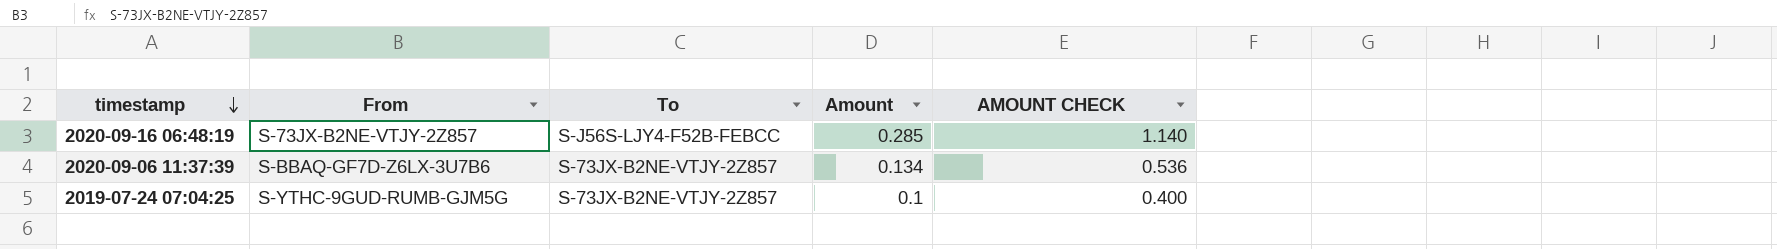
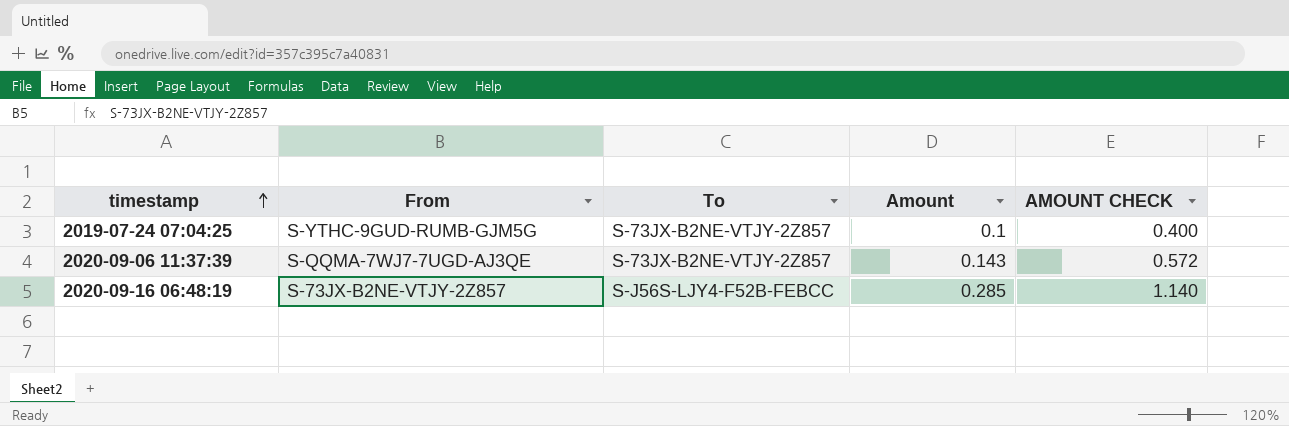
row order: timestamp descending -> timestamp ascending
2020-09-06 11:37:39 | From: S-BBAQ-GF7D-Z6LX-3U7B6 -> S-QQMA-7WJ7-7UGD-AJ3QE
2020-09-06 11:37:39 | Amount: 0.134 -> 0.143
2020-09-06 11:37:39 | AMOUNT CHECK: 0.536 -> 0.572

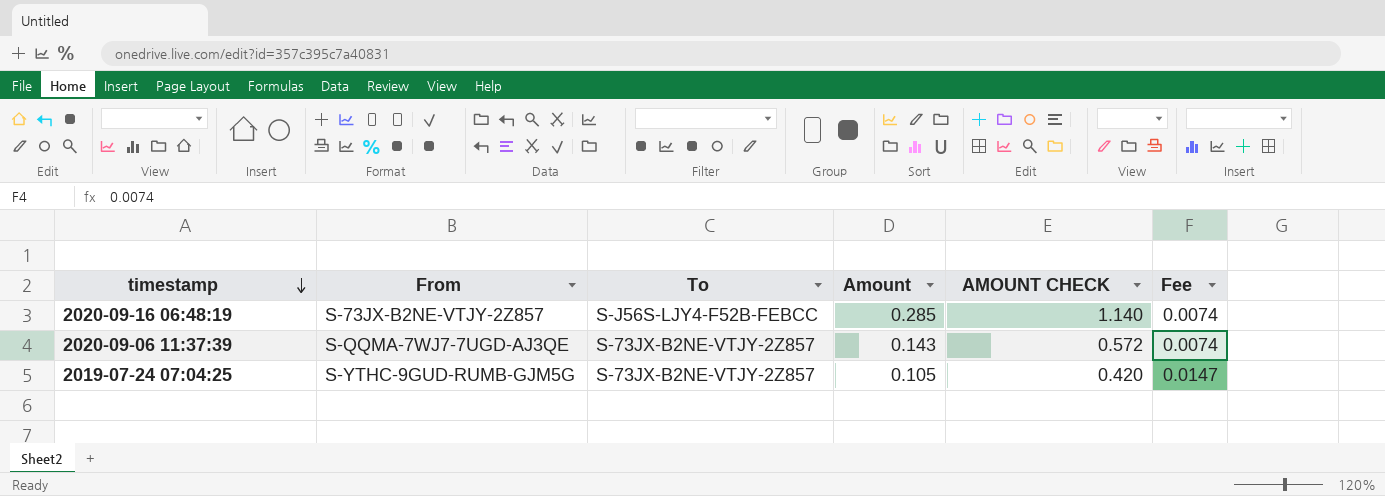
row order: timestamp ascending -> timestamp descending
column Fee | position: none -> 6
2019-07-24 07:04:25 | Amount: 0.1 -> 0.105
2019-07-24 07:04:25 | AMOUNT CHECK: 0.400 -> 0.420

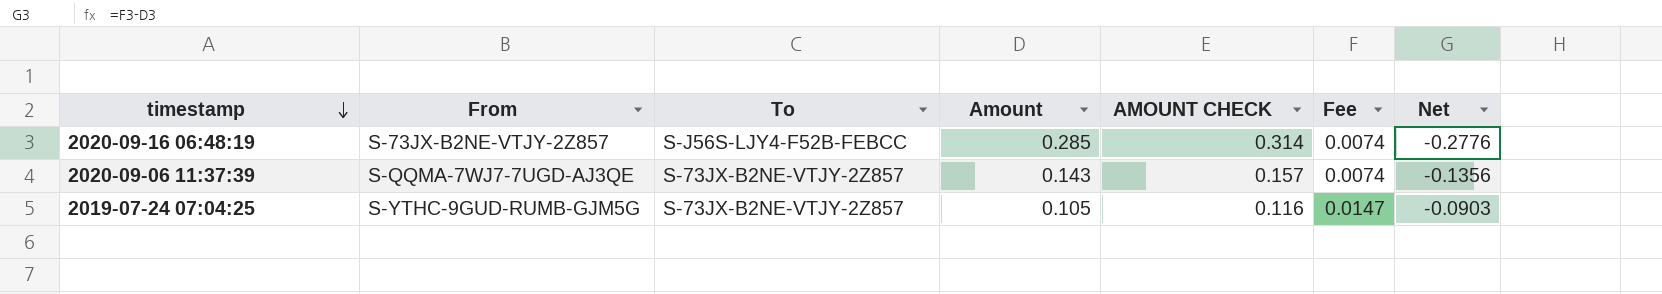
column AMOUNT CHECK | formula: [Amount] * 4 -> [Amount] * 1.1
column Net | formula: none -> [Fee] - [Amount]

